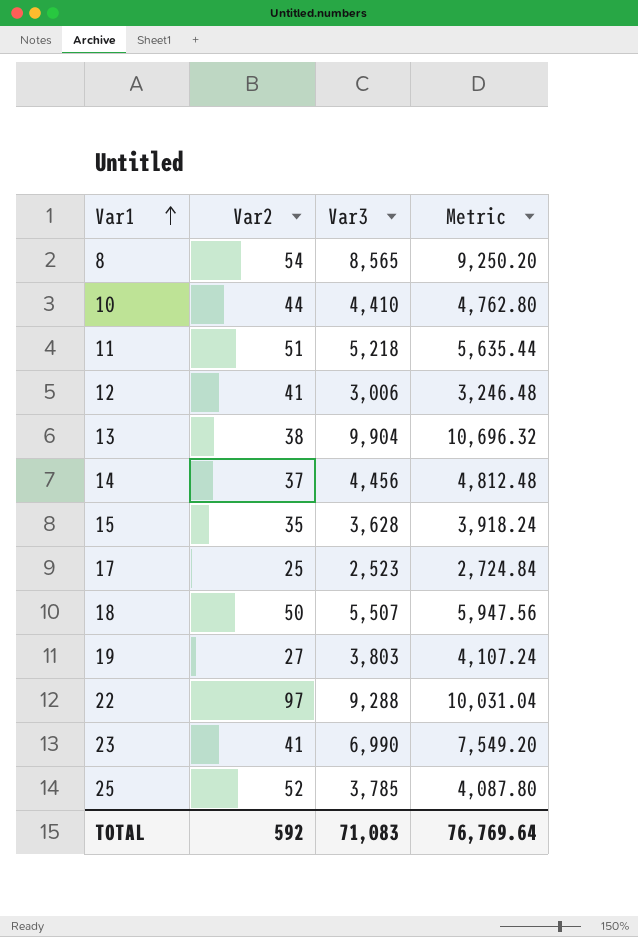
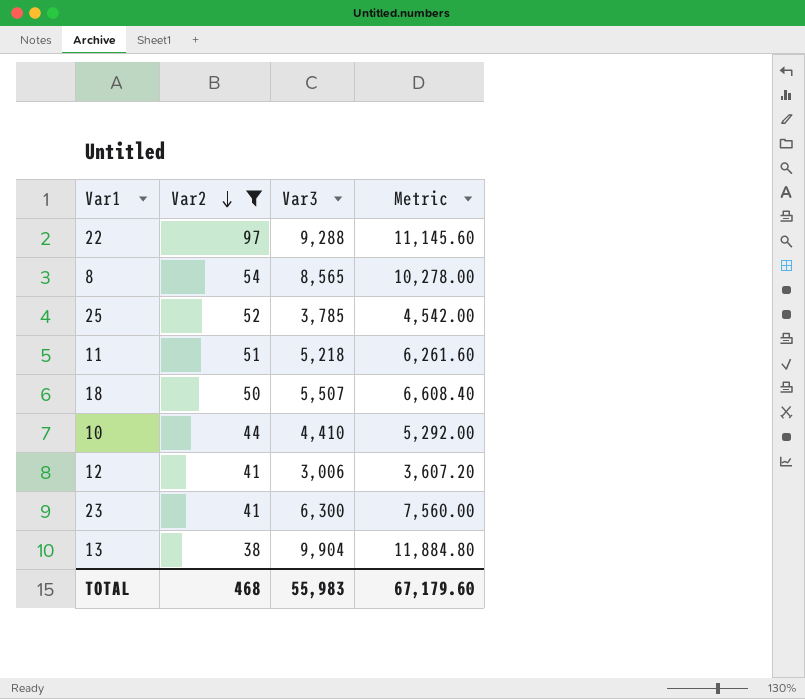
filter: none -> Var2 >= 38
row order: Var1 ascending -> Var2 descending
column Metric | formula: [Var3] * 1.08 -> [Var3] * 1.2
23 | Var3: 6,990 -> 6,300
TOTAL | Var2: 592 -> 468
TOTAL | Var3: 71,083 -> 55,983
TOTAL | Metric: 76,769.64 -> 67,179.60

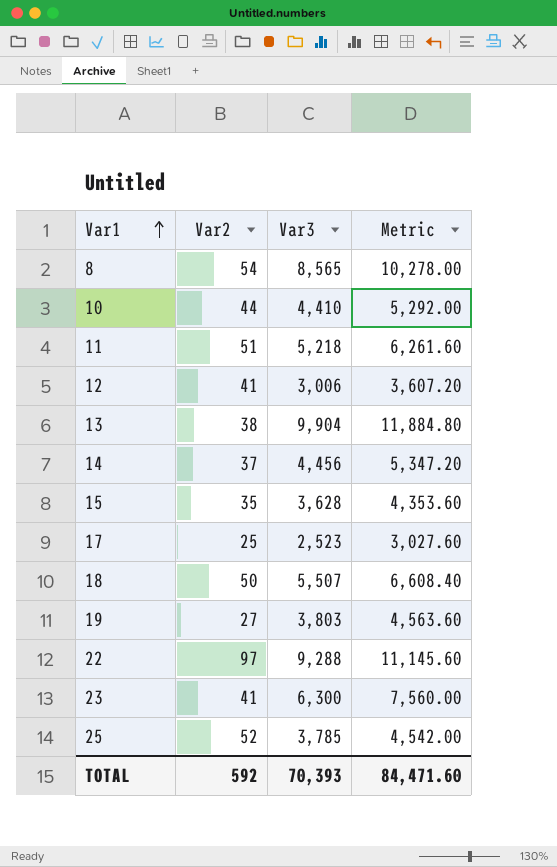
filter: Var2 >= 38 -> none
row order: Var2 descending -> Var1 ascending
TOTAL | Var2: 468 -> 592
TOTAL | Var3: 55,983 -> 70,393
TOTAL | Metric: 67,179.60 -> 84,471.60

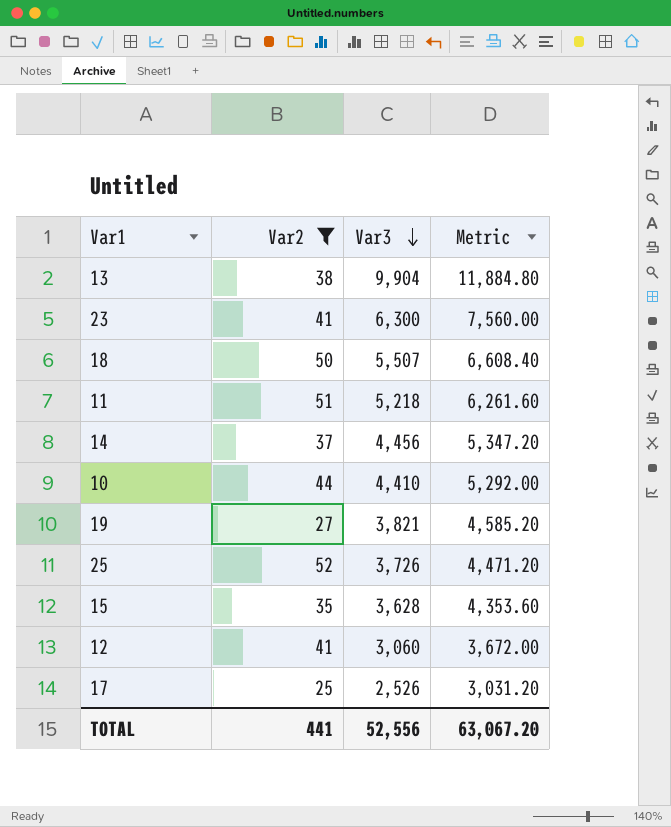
filter: none -> Var2 <= 52
row order: Var1 ascending -> Var3 descending
19 | Var3: 3,803 -> 3,821
19 | Metric: 4,563.60 -> 4,585.20
25 | Var3: 3,785 -> 3,726
25 | Metric: 4,542.00 -> 4,471.20
12 | Var3: 3,006 -> 3,060
12 | Metric: 3,607.20 -> 3,672.00
17 | Var3: 2,523 -> 2,526
17 | Metric: 3,027.60 -> 3,031.20
TOTAL | Var2: 592 -> 441
TOTAL | Var3: 70,393 -> 52,556
TOTAL | Metric: 84,471.60 -> 63,067.20

